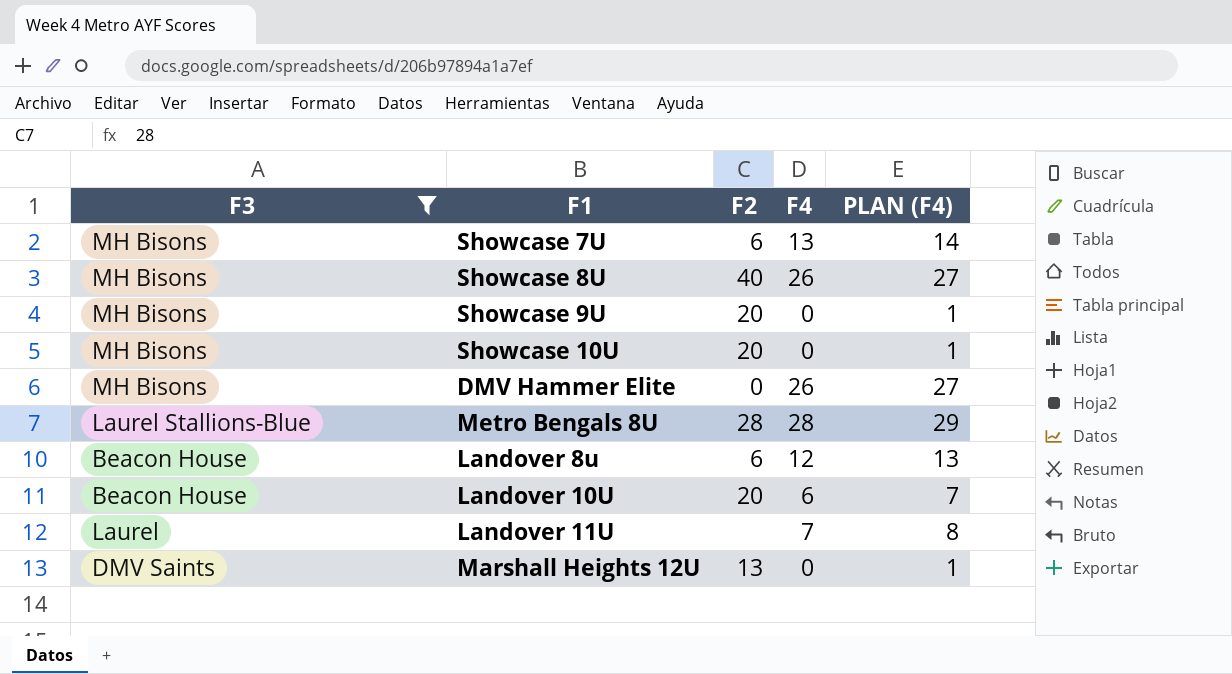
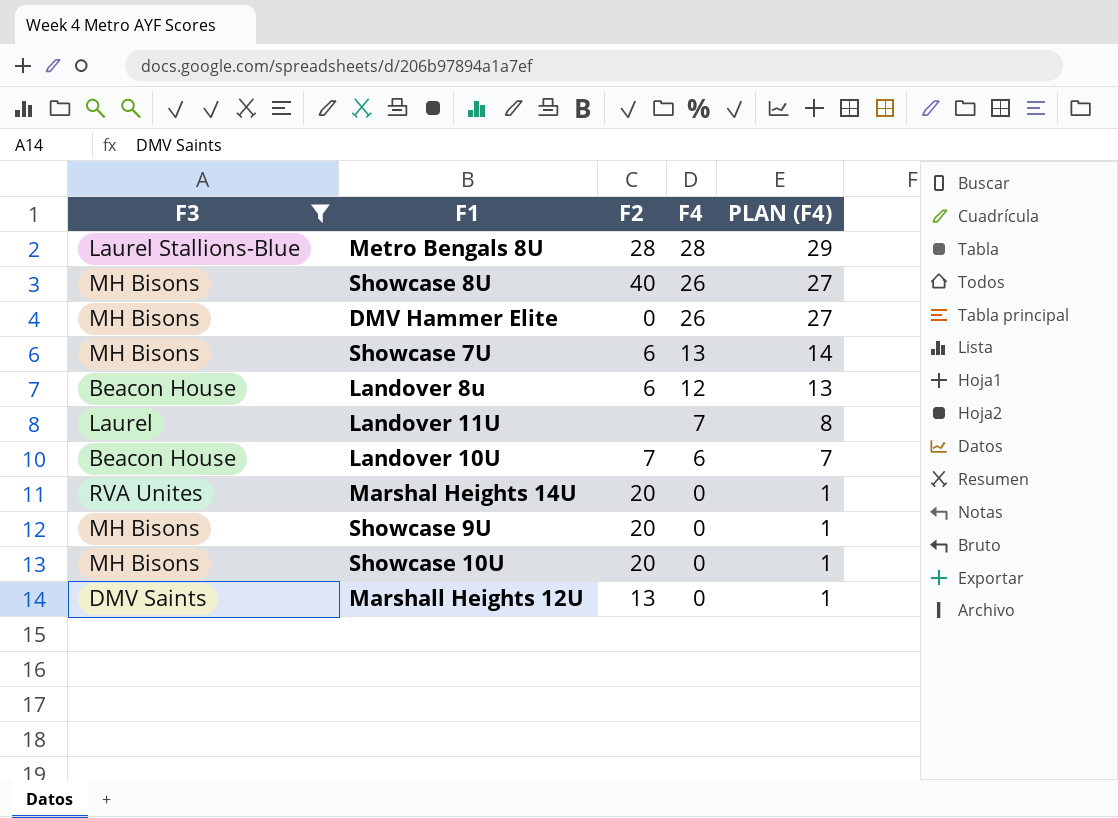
row order: none -> F4 descending
Landover 10U | F2: 20 -> 7
row Marshal Heights 14U: none -> RVA Unites | 20 | 0 | 1

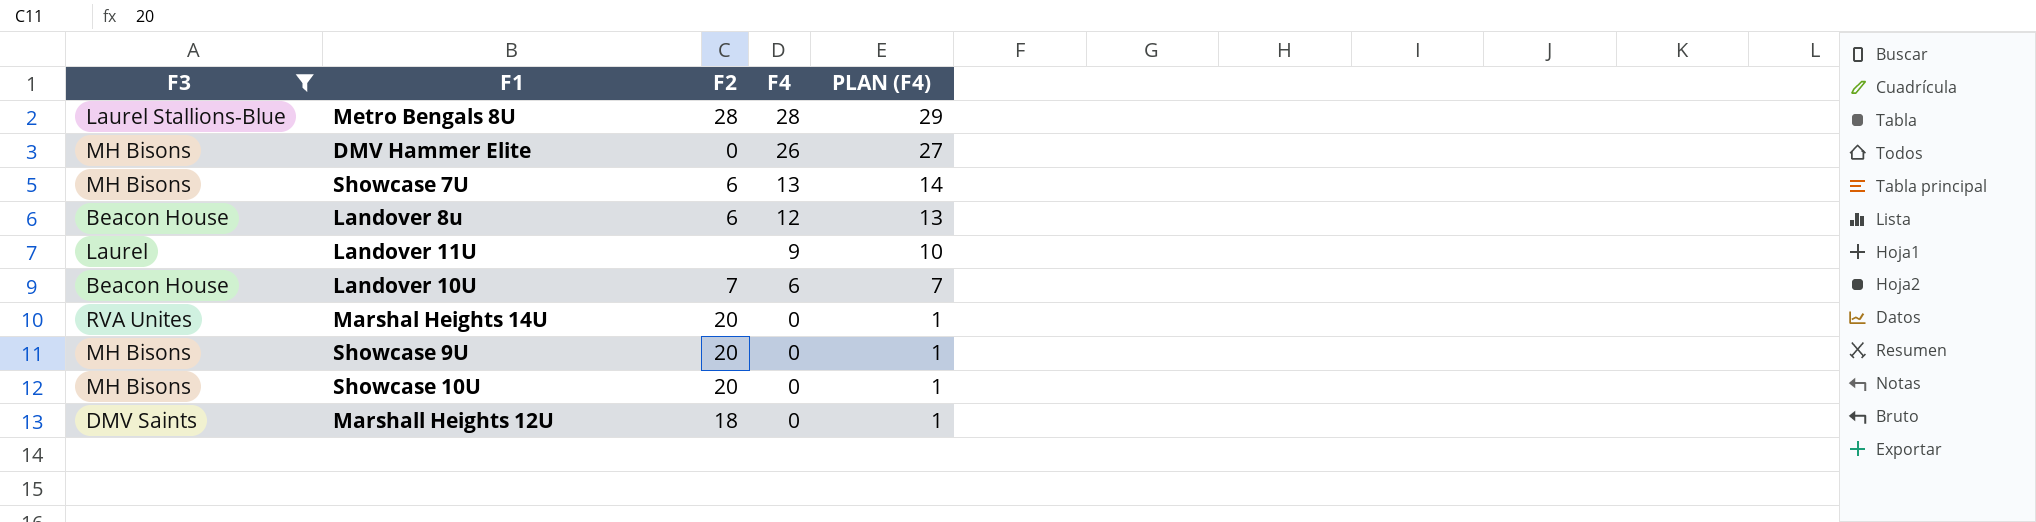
row Showcase 8U: MH Bisons | 40 | 26 | 27 -> none
Landover 11U | F4: 7 -> 9
Landover 11U | PLAN (F4): 8 -> 10
Marshall Heights 12U | F2: 13 -> 18

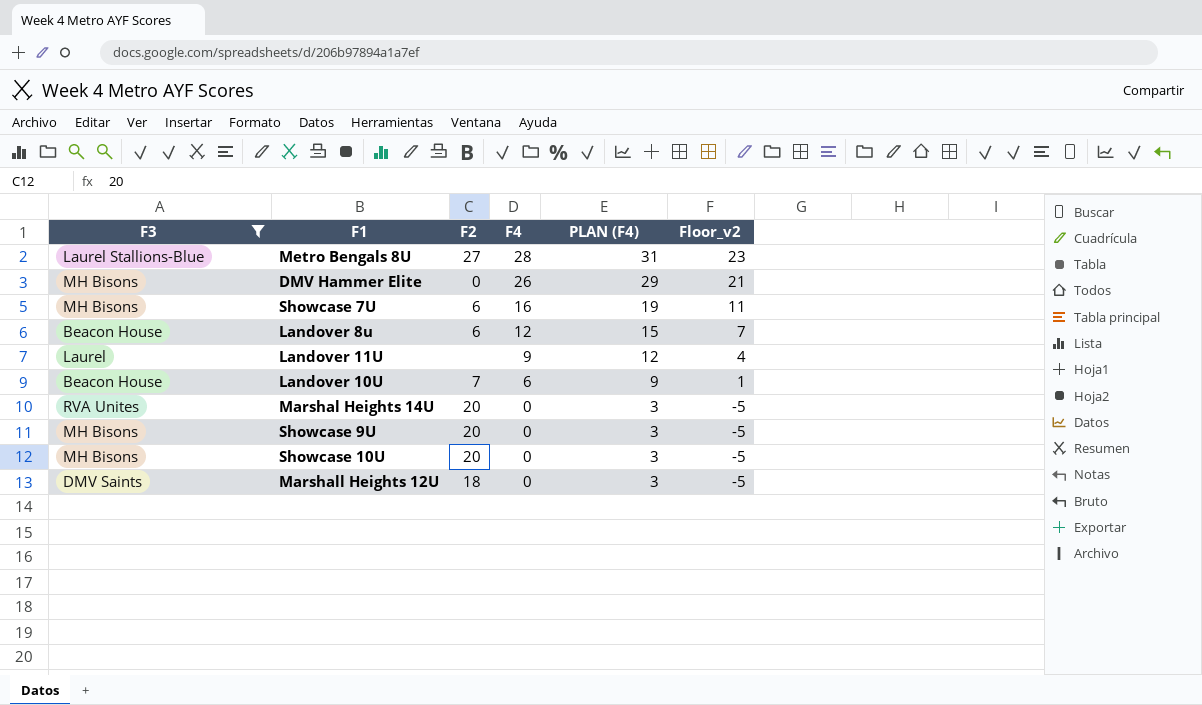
column PLAN (F4) | formula: [F4] + 1 -> [F4] + 3
column Floor_v2 | formula: none -> [F4] - 5
Metro Bengals 8U | F2: 28 -> 27
Showcase 7U | F4: 13 -> 16

